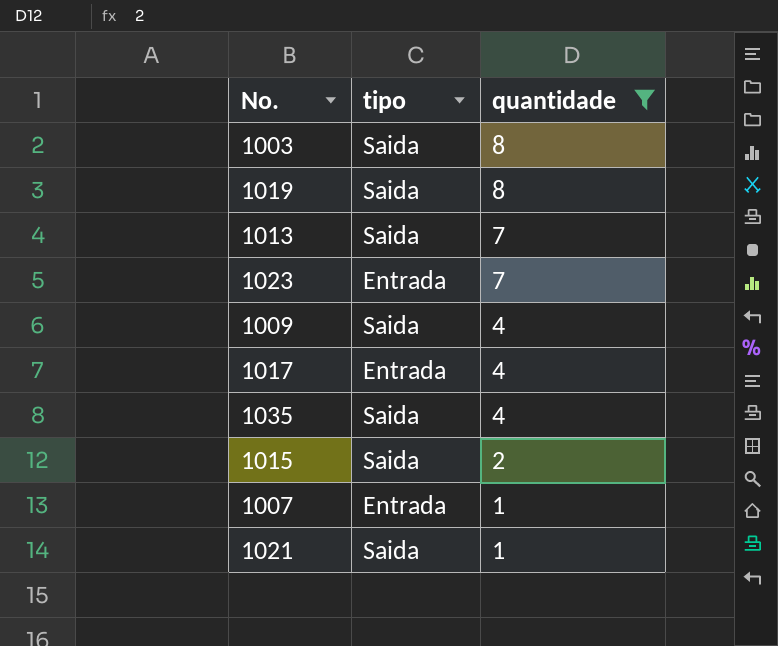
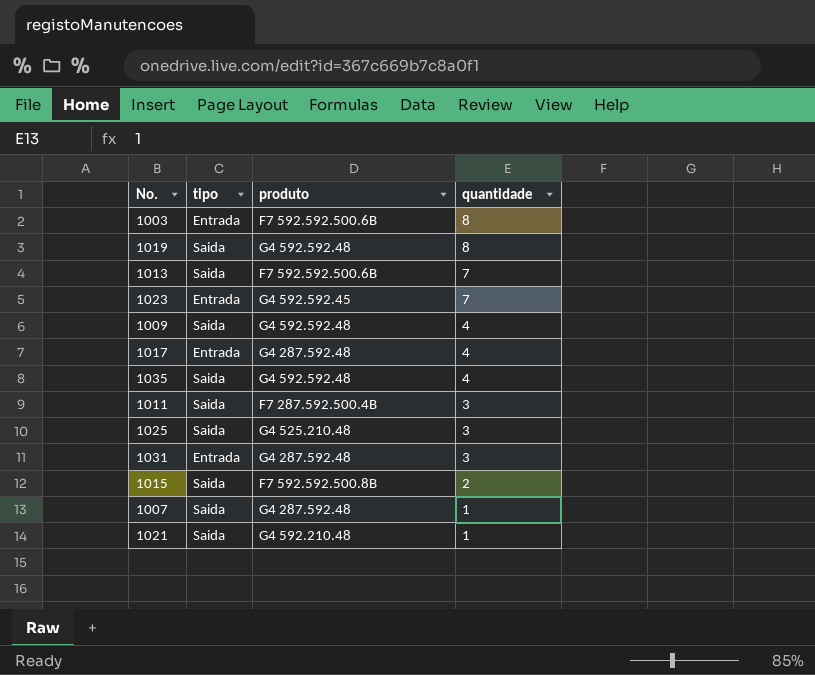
filter: quantidade != 3 -> none
column produto | position: none -> 3
1003 | tipo: Saida -> Entrada
1007 | tipo: Entrada -> Saida

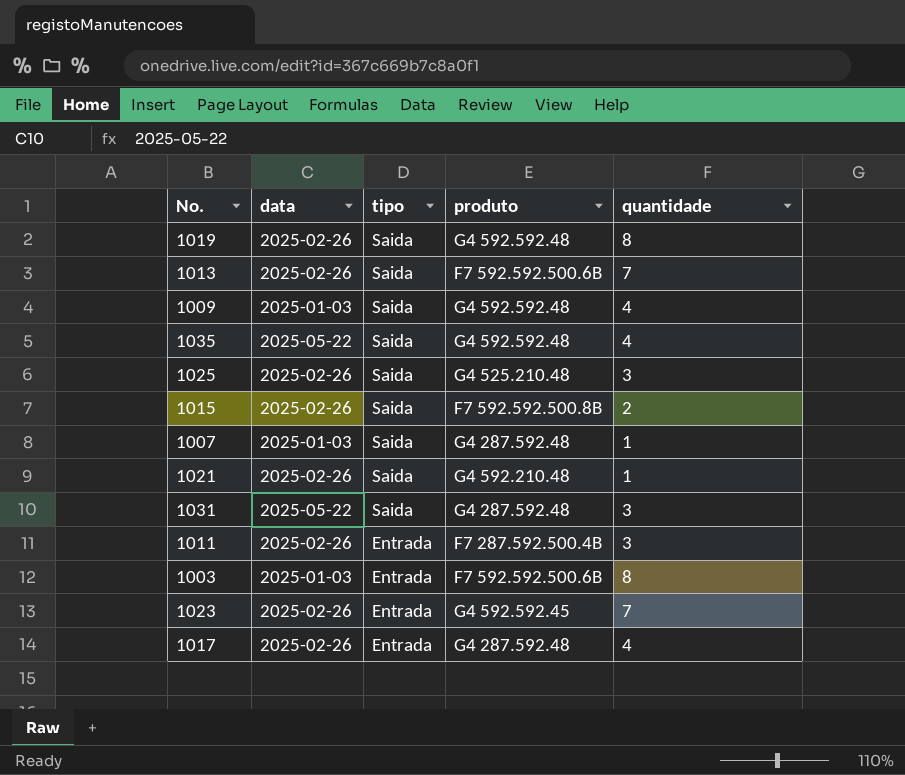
row order: quantidade descending -> tipo descending
column data | position: none -> 2
1031 | tipo: Entrada -> Saida
1011 | tipo: Saida -> Entrada

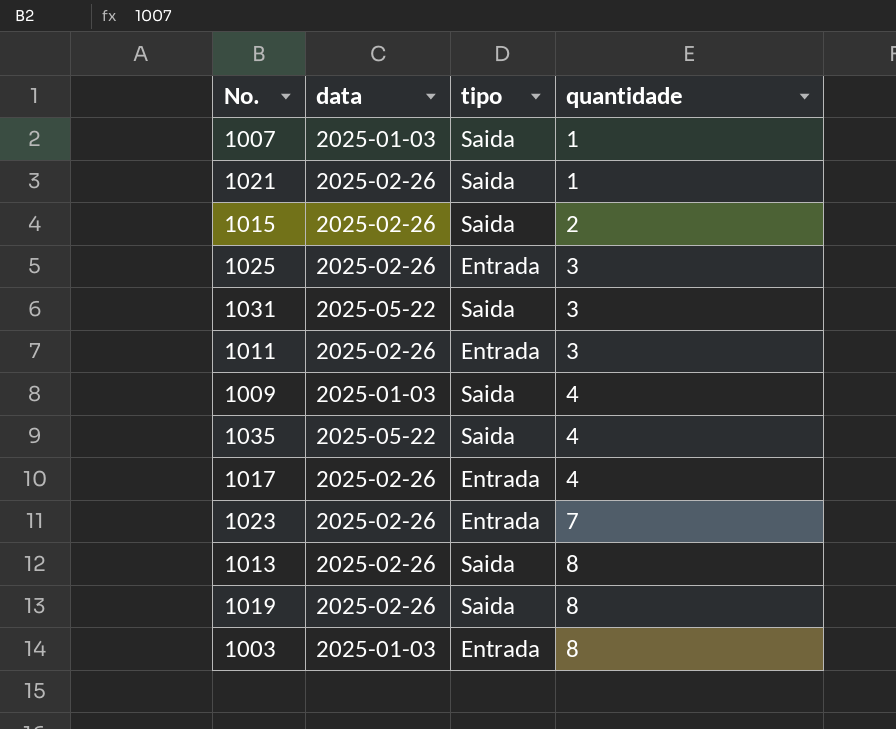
row order: tipo descending -> quantidade ascending
column produto | position: 4 -> none
1025 | tipo: Saida -> Entrada
1013 | quantidade: 7 -> 8

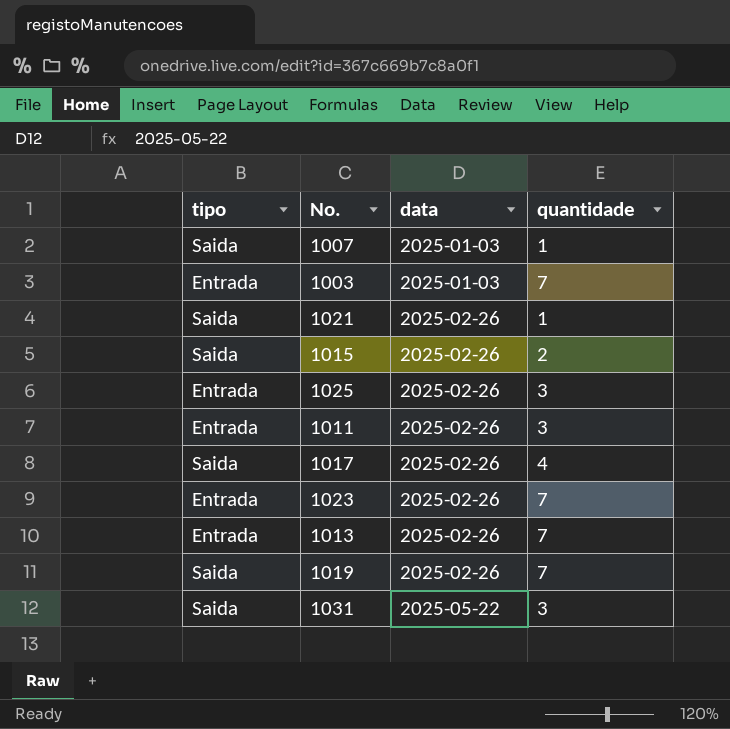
row order: quantidade ascending -> data ascending
column tipo | position: 3 -> 1
row 1009: 2025-01-03 | Saida | 4 -> none
row 1035: 2025-05-22 | Saida | 4 -> none
1003 | quantidade: 8 -> 7
1017 | tipo: Entrada -> Saida
1013 | tipo: Saida -> Entrada
1013 | quantidade: 8 -> 7
1019 | quantidade: 8 -> 7

